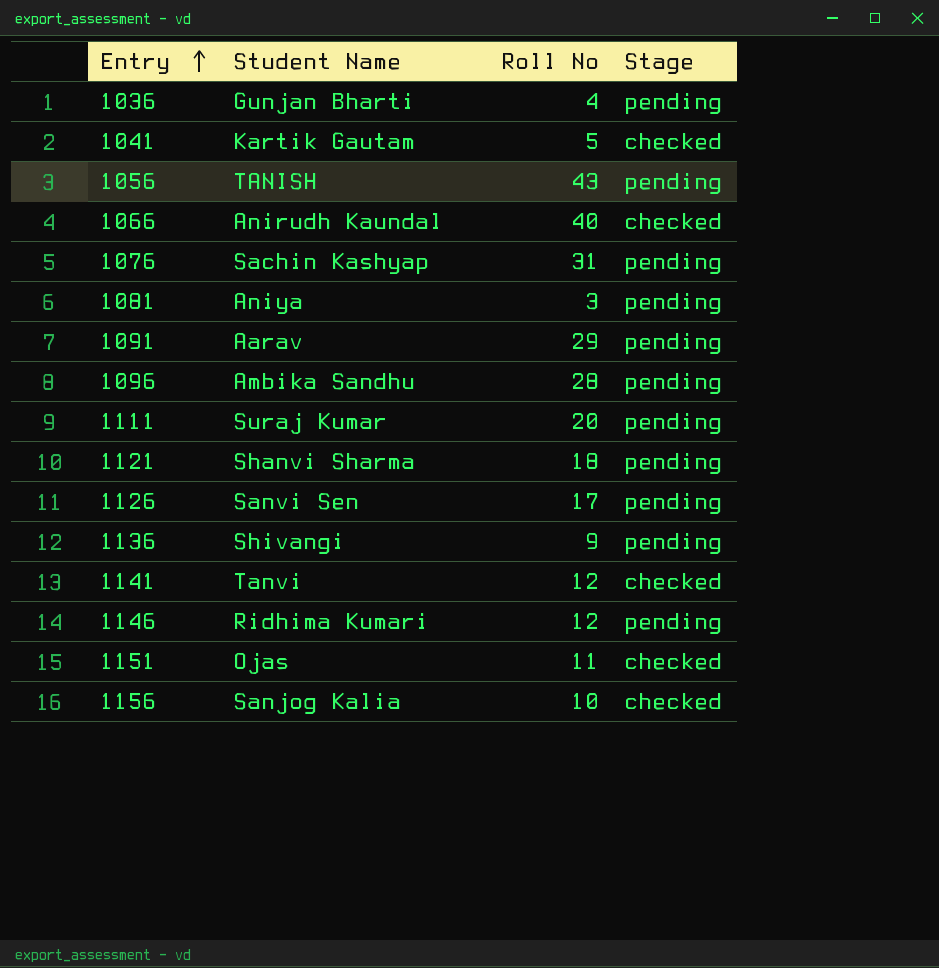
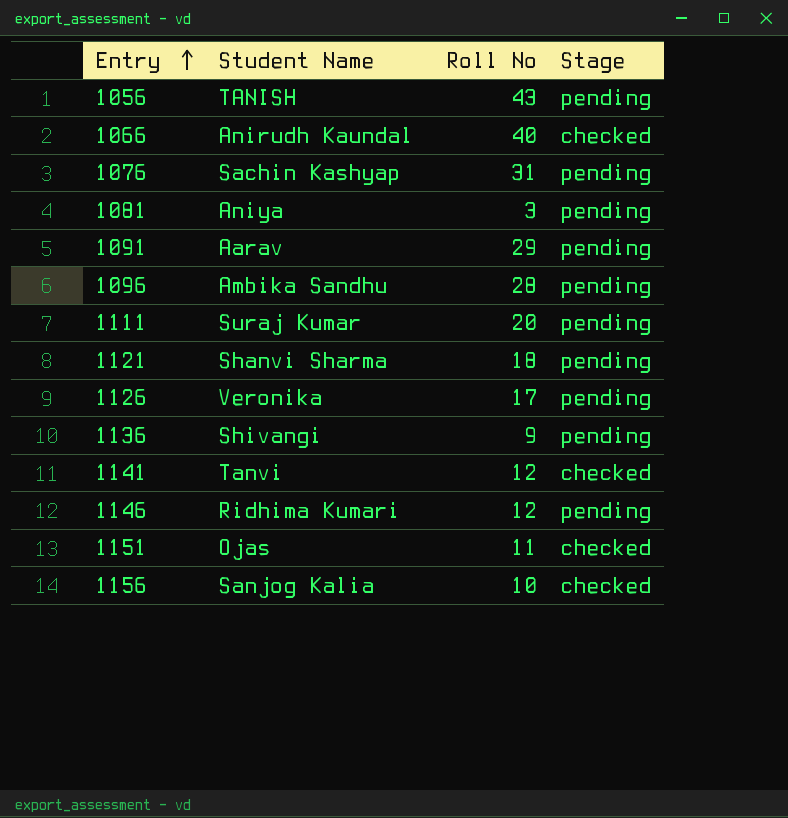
row 1036: Gunjan Bharti | 4 | pending -> none
row 1041: Kartik Gautam | 5 | checked -> none
1126 | Student Name: Sanvi Sen -> Veronika

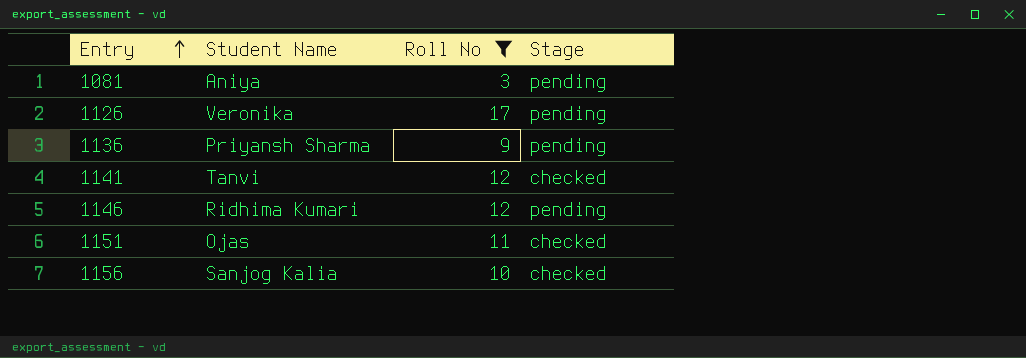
filter: none -> Roll No <= 17
1136 | Student Name: Shivangi -> Priyansh Sharma

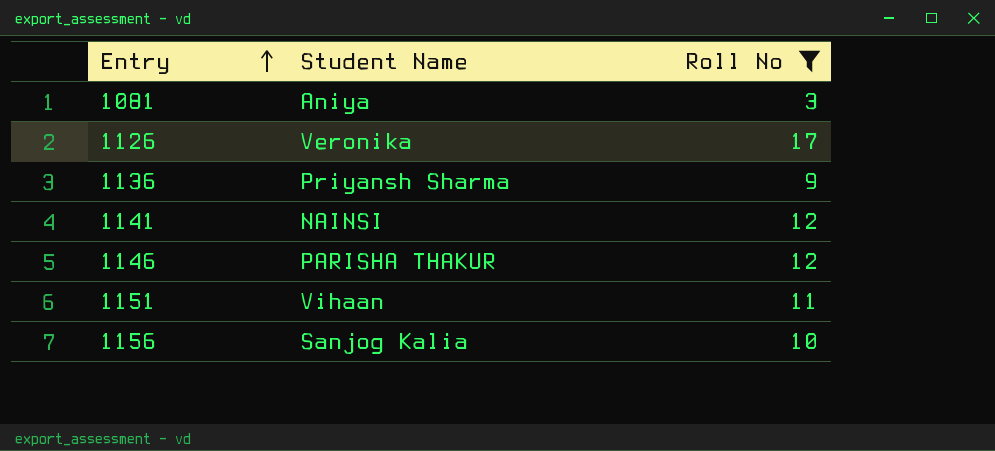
column Stage | position: 4 -> none
1141 | Student Name: Tanvi -> NAINSI
1146 | Student Name: Ridhima Kumari -> PARISHA THAKUR
1151 | Student Name: Ojas -> Vihaan

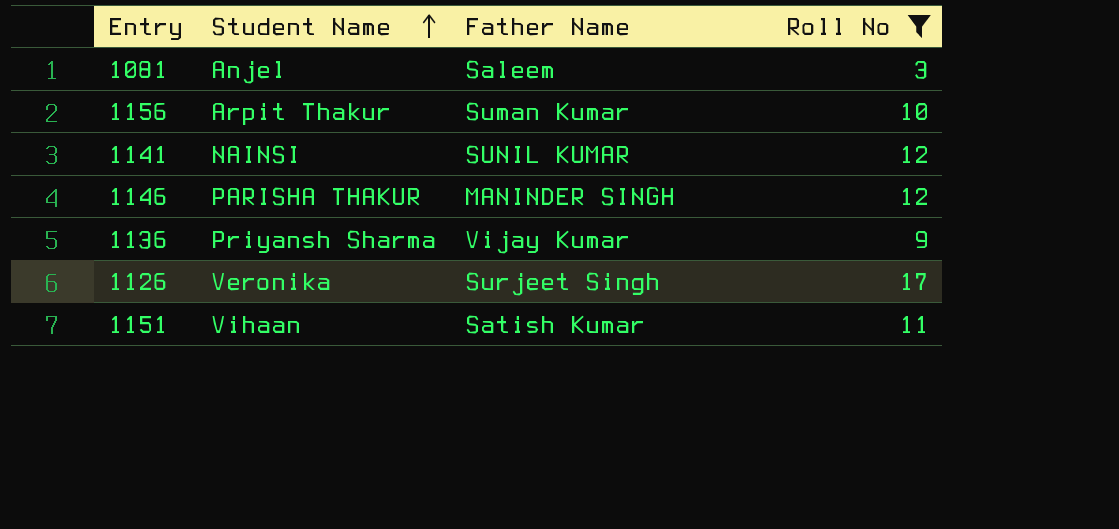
row order: Entry ascending -> Student Name ascending
column Father Name | position: none -> 3
1081 | Student Name: Aniya -> Anjel
1156 | Student Name: Sanjog Kalia -> Arpit Thakur

